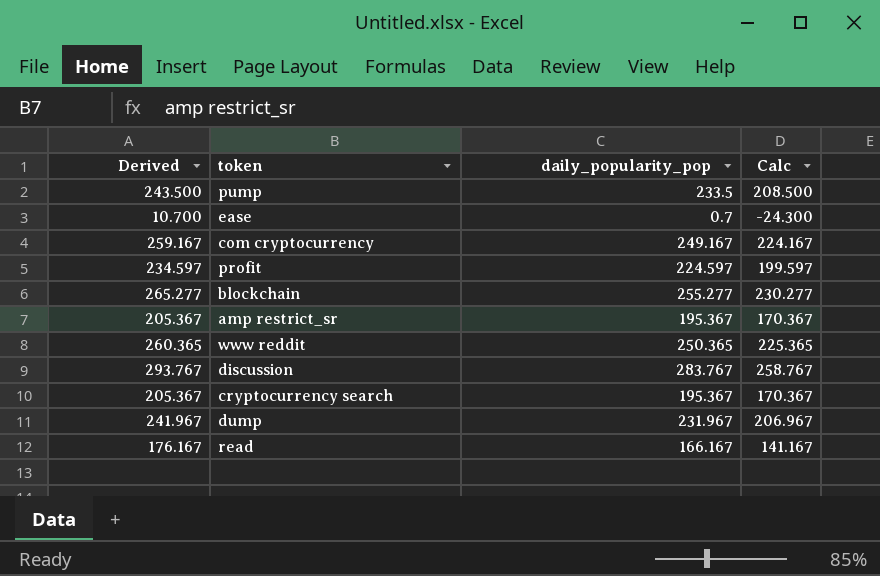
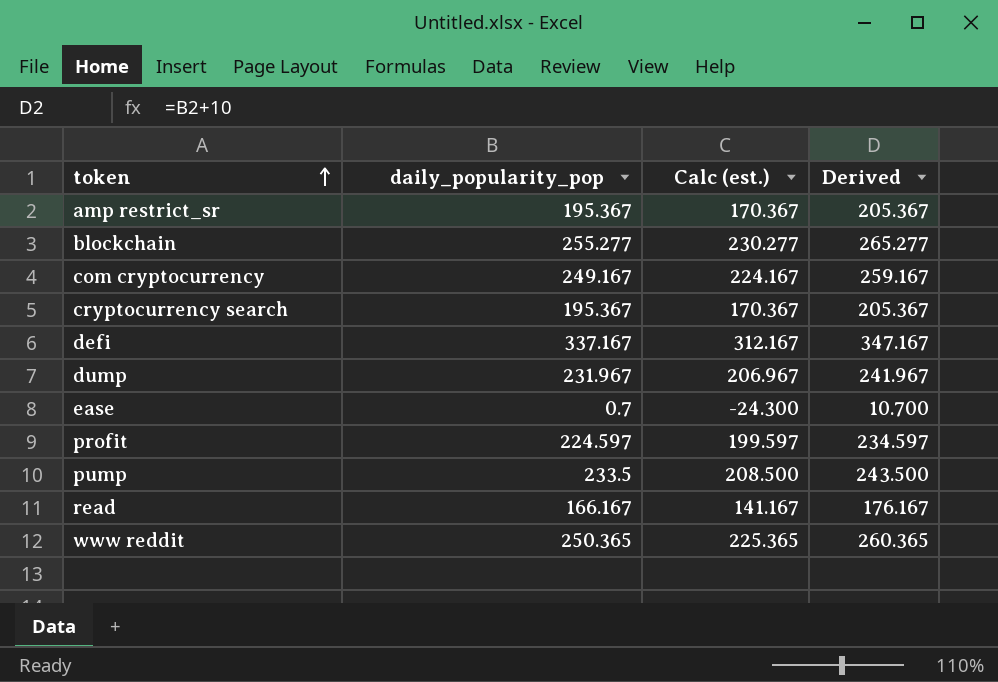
row order: none -> token ascending
column name: Calc -> Calc (est.)
column Derived | position: 1 -> 4
row discussion: 293.767 | 283.767 | 258.767 -> none
row defi: none -> 337.167 | 312.167 | 347.167

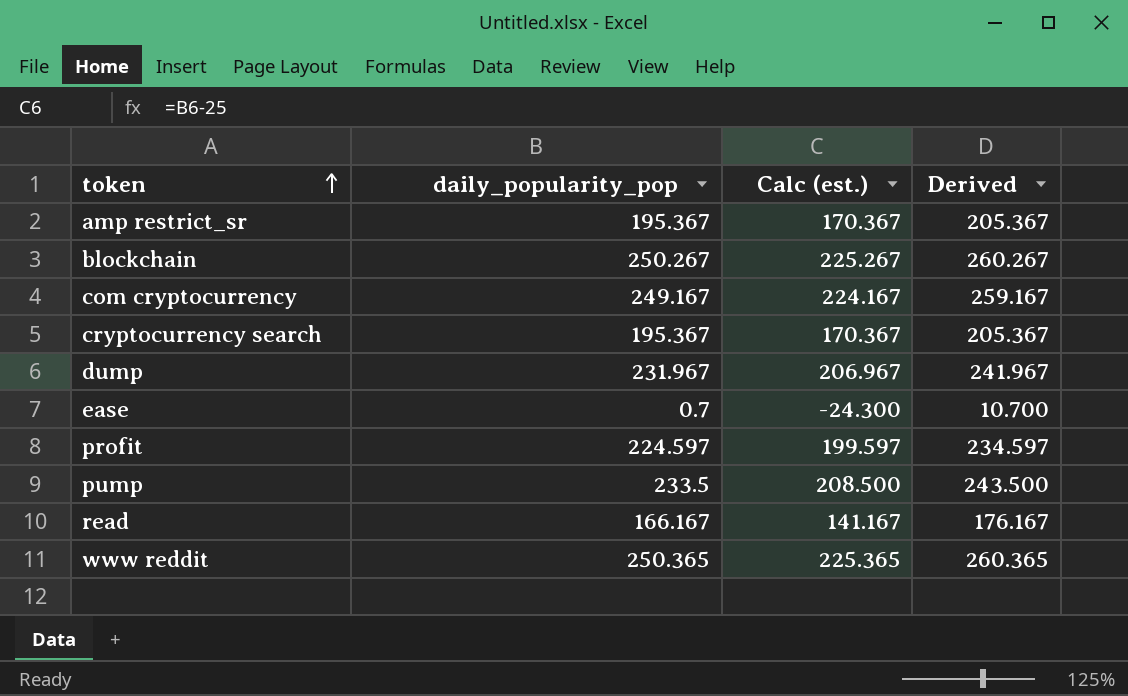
row defi: 337.167 | 312.167 | 347.167 -> none
blockchain | daily_popularity_pop: 255.277 -> 250.267
blockchain | Calc (est.): 230.277 -> 225.267
blockchain | Derived: 265.277 -> 260.267

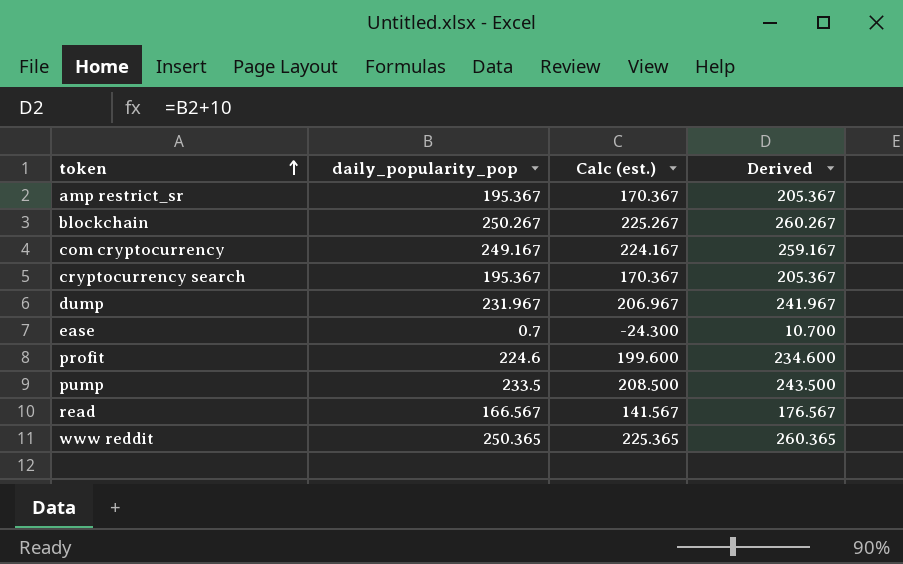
profit | daily_popularity_pop: 224.597 -> 224.6
profit | Calc (est.): 199.597 -> 199.600
profit | Derived: 234.597 -> 234.600
read | daily_popularity_pop: 166.167 -> 166.567
read | Calc (est.): 141.167 -> 141.567
read | Derived: 176.167 -> 176.567

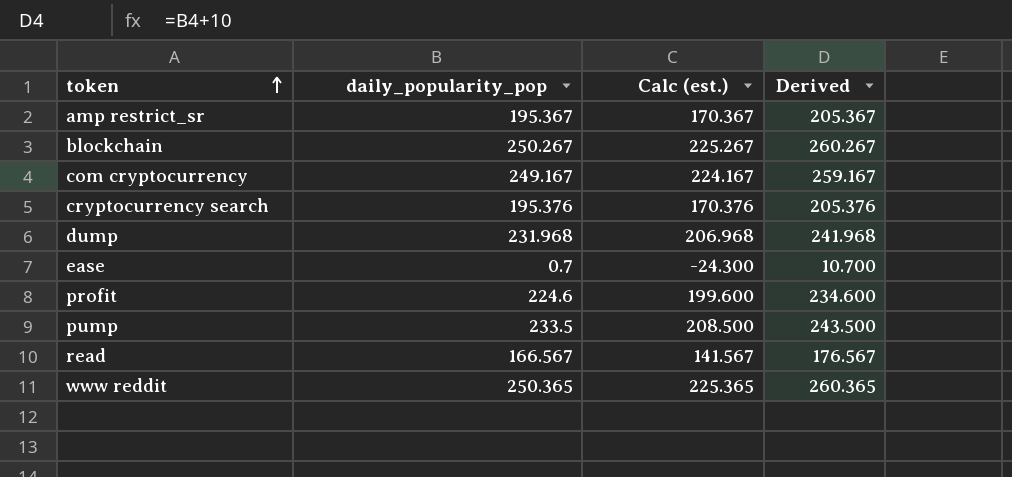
cryptocurrency search | daily_popularity_pop: 195.367 -> 195.376
cryptocurrency search | Calc (est.): 170.367 -> 170.376
cryptocurrency search | Derived: 205.367 -> 205.376
dump | daily_popularity_pop: 231.967 -> 231.968
dump | Calc (est.): 206.967 -> 206.968
dump | Derived: 241.967 -> 241.968

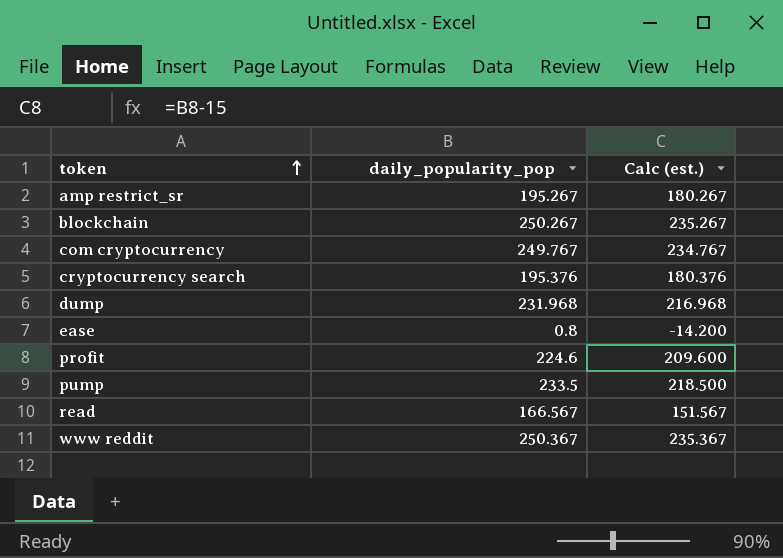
column Derived | formula: [daily_popularity_pop] + 10 -> none
column Calc (est.) | formula: [daily_popularity_pop] - 25 -> [daily_popularity_pop] - 15
amp restrict_sr | daily_popularity_pop: 195.367 -> 195.267
com cryptocurrency | daily_popularity_pop: 249.167 -> 249.767
ease | daily_popularity_pop: 0.7 -> 0.8
www reddit | daily_popularity_pop: 250.365 -> 250.367

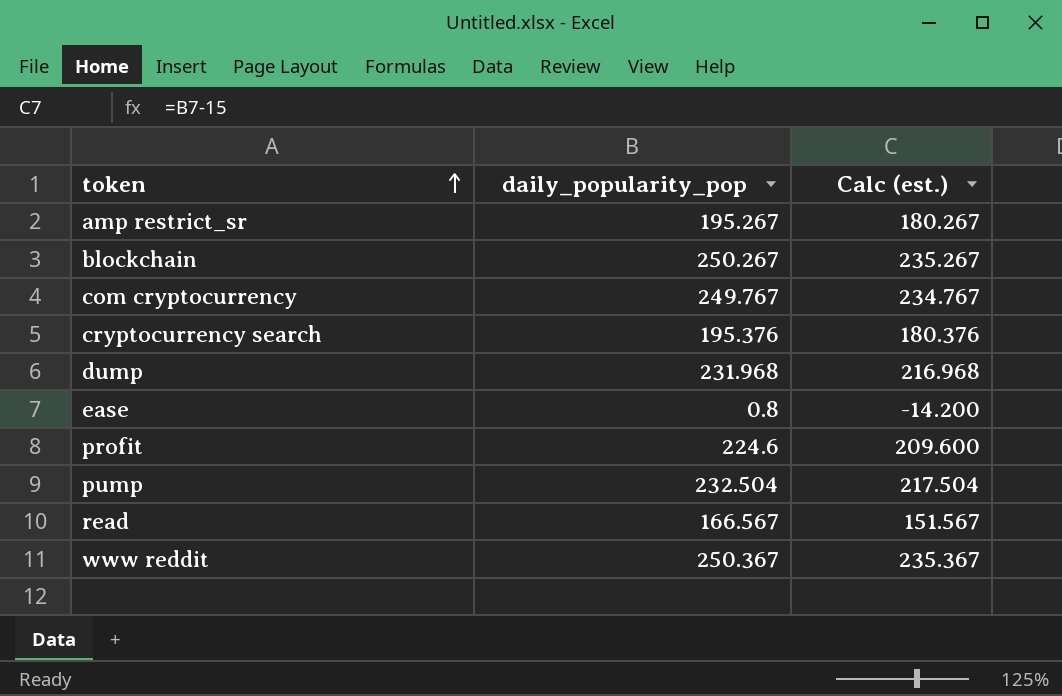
pump | daily_popularity_pop: 233.5 -> 232.504
pump | Calc (est.): 218.500 -> 217.504

